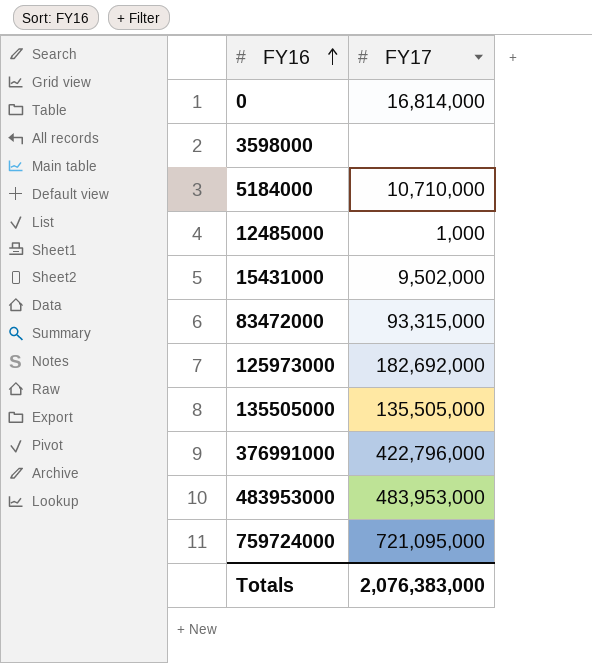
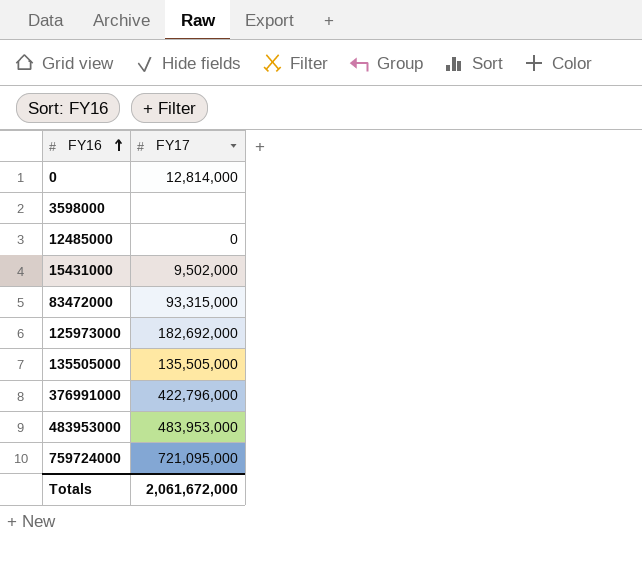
row 5184000: 10,710,000 -> none
0 | FY17: 16,814,000 -> 12,814,000
12485000 | FY17: 1,000 -> 0
Totals | FY17: 2,076,383,000 -> 2,061,672,000

